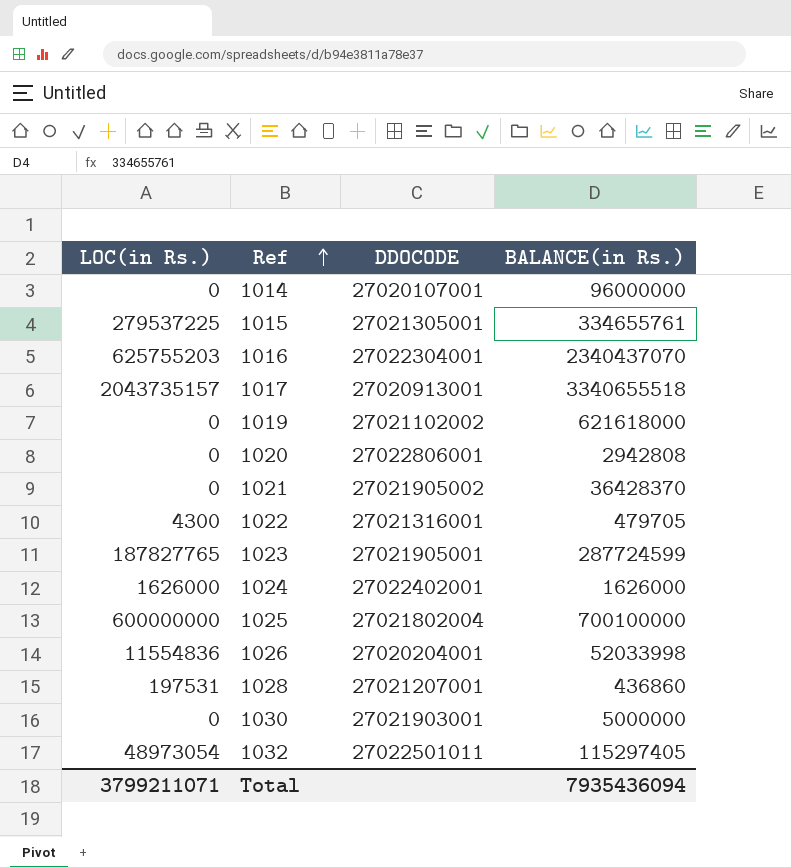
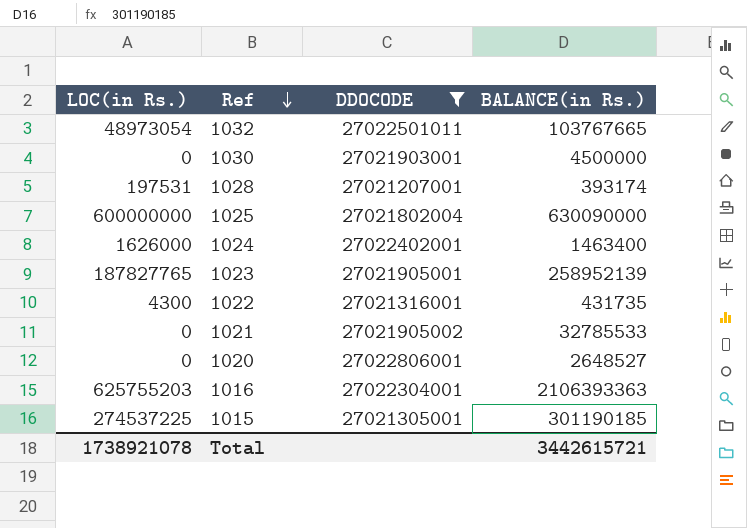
filter: none -> DDOCODE >= 27021207001
row order: Ref ascending -> Ref descending
1032 | BALANCE(in Rs.): 115297405 -> 103767665
1030 | BALANCE(in Rs.): 5000000 -> 4500000
1028 | BALANCE(in Rs.): 436860 -> 393174
1025 | BALANCE(in Rs.): 700100000 -> 630090000
1024 | BALANCE(in Rs.): 1626000 -> 1463400
1023 | BALANCE(in Rs.): 287724599 -> 258952139
1022 | BALANCE(in Rs.): 479705 -> 431735
1021 | BALANCE(in Rs.): 36428370 -> 32785533
1020 | BALANCE(in Rs.): 2942808 -> 2648527
1016 | BALANCE(in Rs.): 2340437070 -> 2106393363
1015 | LOC(in Rs.): 279537225 -> 274537225
1015 | BALANCE(in Rs.): 334655761 -> 301190185
Total | LOC(in Rs.): 3799211071 -> 1738921078
Total | BALANCE(in Rs.): 7935436094 -> 3442615721

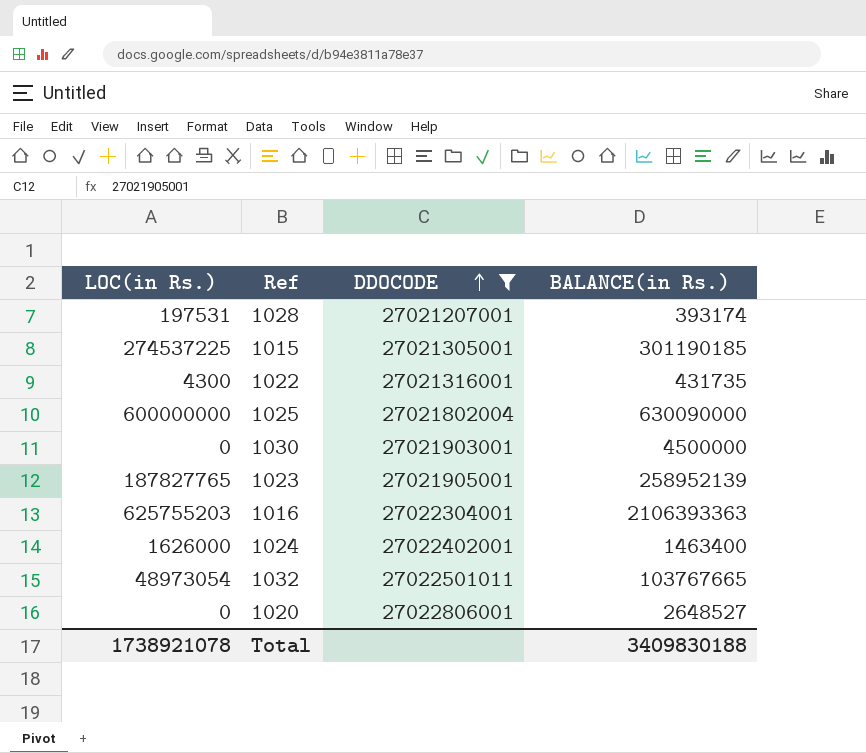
row order: Ref descending -> DDOCODE ascending
row 1021: 0 | 27021905002 | 32785533 -> none
Total | BALANCE(in Rs.): 3442615721 -> 3409830188

